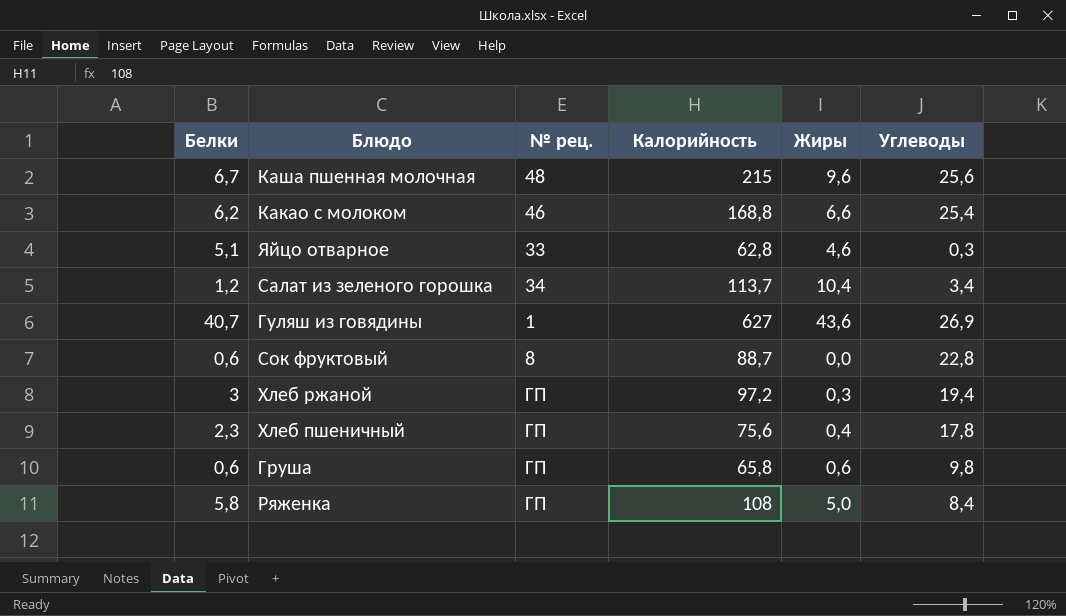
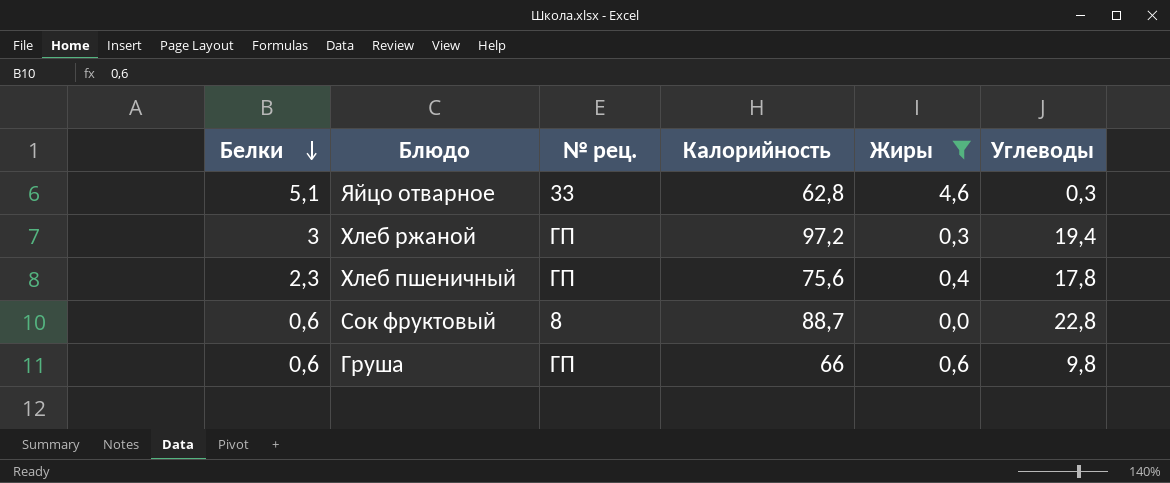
filter: none -> Жиры <= 4,6
row order: none -> Белки descending
Груша | Калорийность: 65,8 -> 66

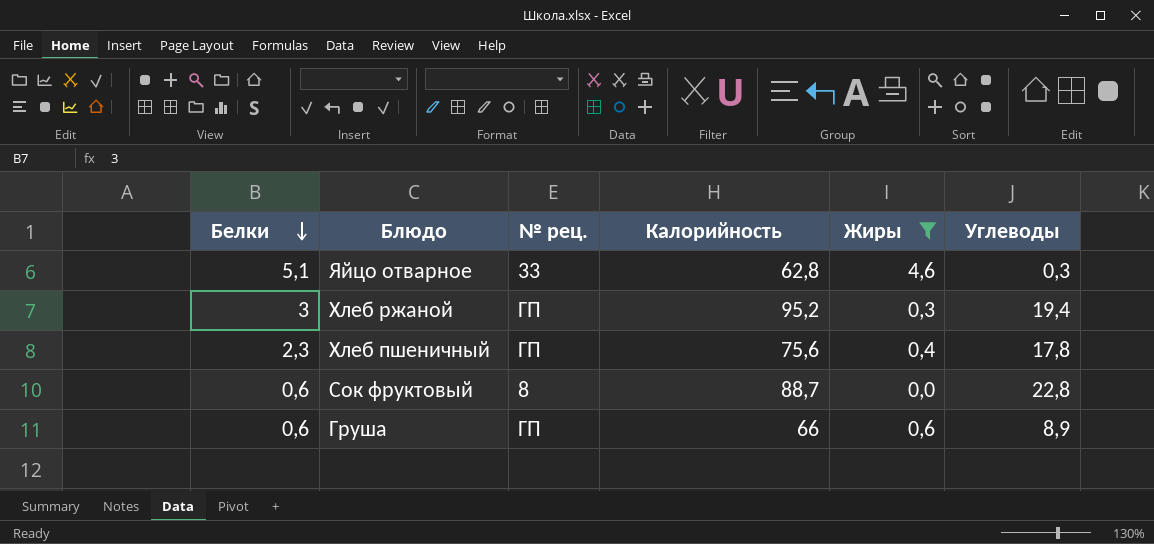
Хлеб ржаной | Калорийность: 97,2 -> 95,2
Груша | Углеводы: 9,8 -> 8,9

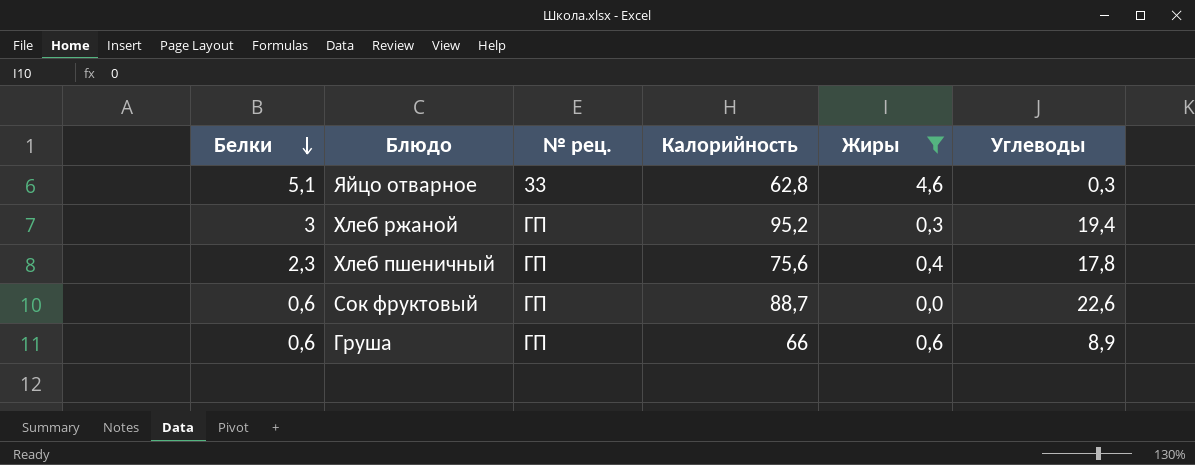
Сок фруктовый | № рец.: 8 -> ГП
Сок фруктовый | Углеводы: 22,8 -> 22,6

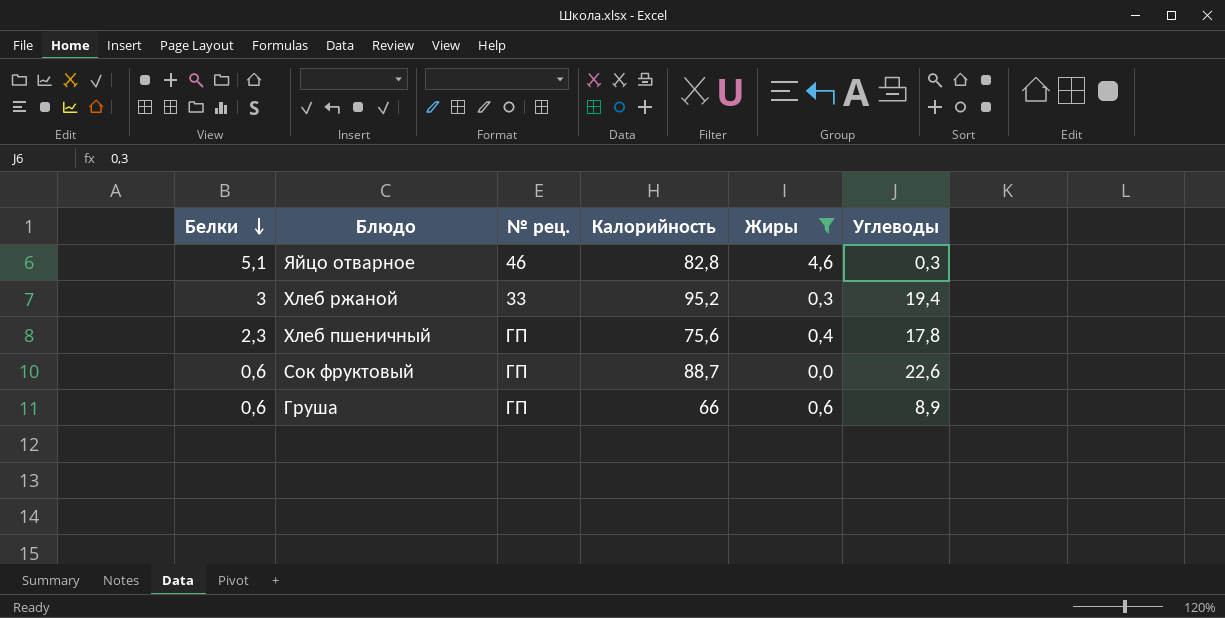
Яйцо отварное | № рец.: 33 -> 46
Яйцо отварное | Калорийность: 62,8 -> 82,8
Хлеб ржаной | № рец.: ГП -> 33

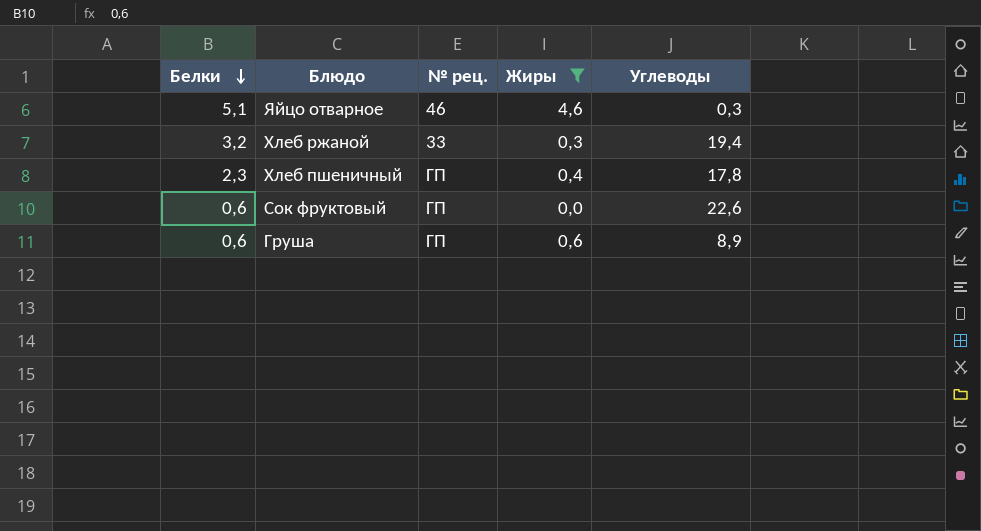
column Калорийность | position: 4 -> none
Хлеб ржаной | Белки: 3 -> 3,2

